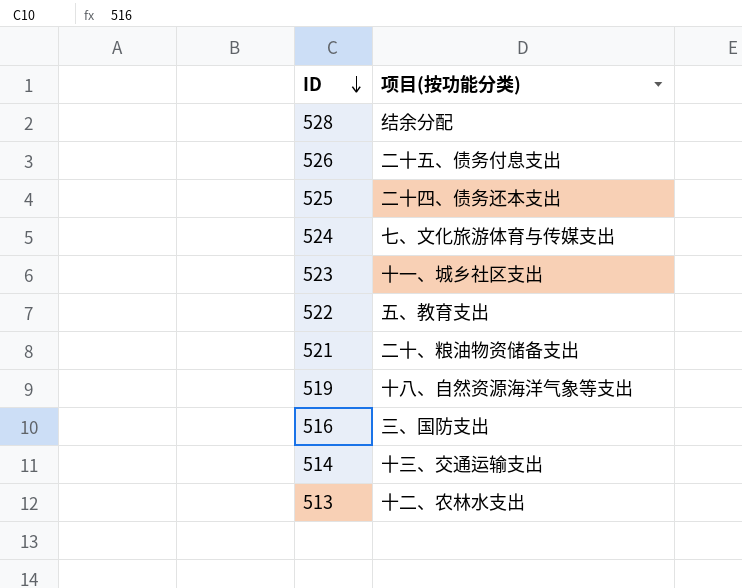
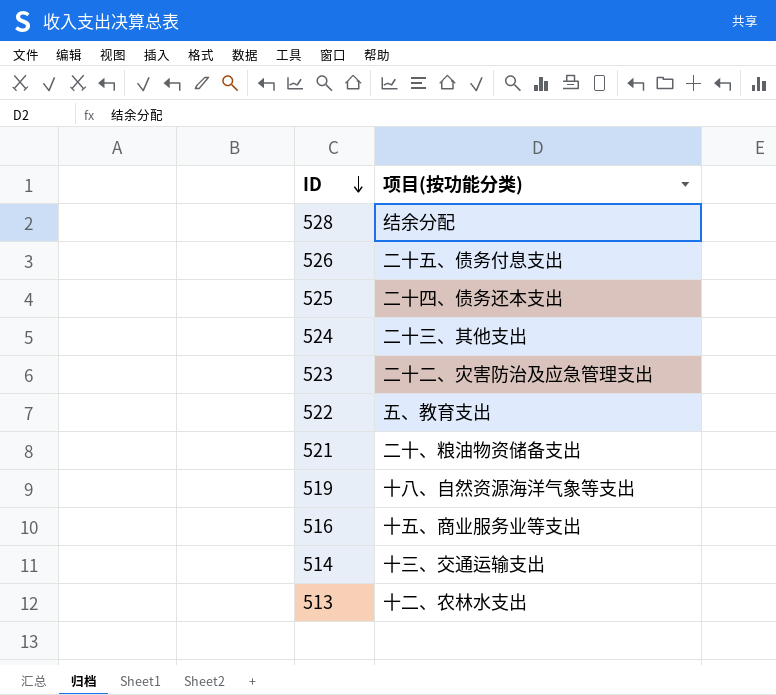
524 | 项目(按功能分类): 七、文化旅游体育与传媒支出 -> 二十三、其他支出
523 | 项目(按功能分类): 十一、城乡社区支出 -> 二十二、灾害防治及应急管理支出
516 | 项目(按功能分类): 三、国防支出 -> 十五、商业服务业等支出

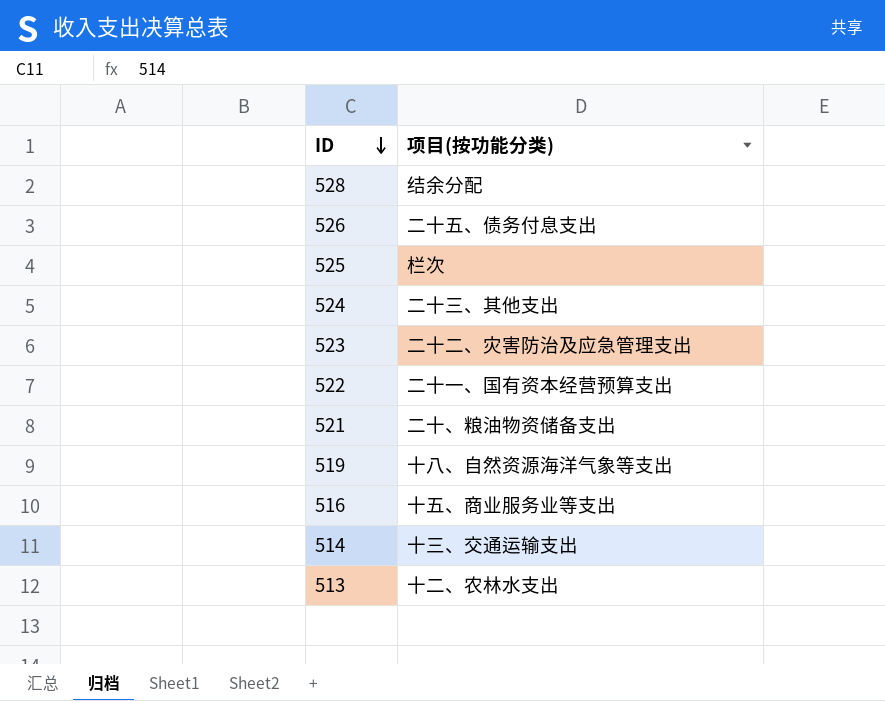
525 | 项目(按功能分类): 二十四、债务还本支出 -> 栏次
522 | 项目(按功能分类): 五、教育支出 -> 二十一、国有资本经营预算支出

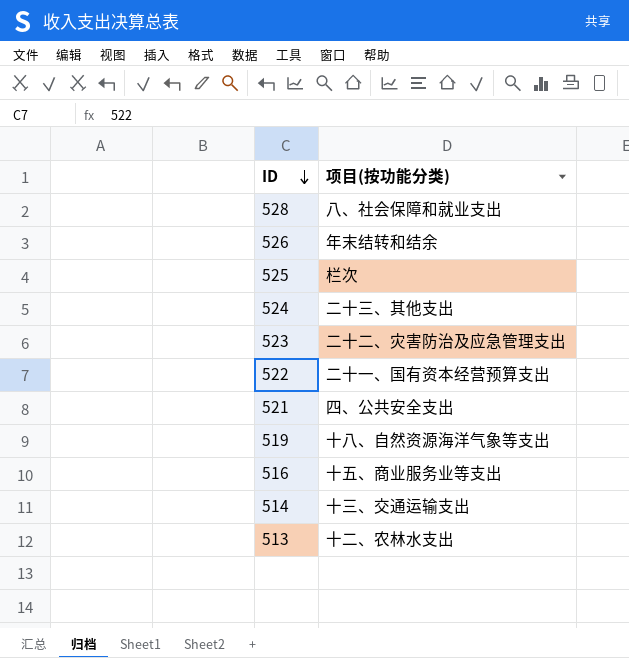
528 | 项目(按功能分类): 结余分配 -> 八、社会保障和就业支出
526 | 项目(按功能分类): 二十五、债务付息支出 -> 年末结转和结余
521 | 项目(按功能分类): 二十、粮油物资储备支出 -> 四、公共安全支出

